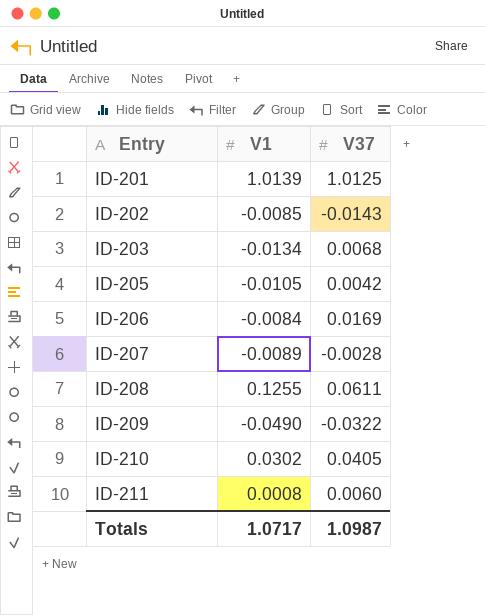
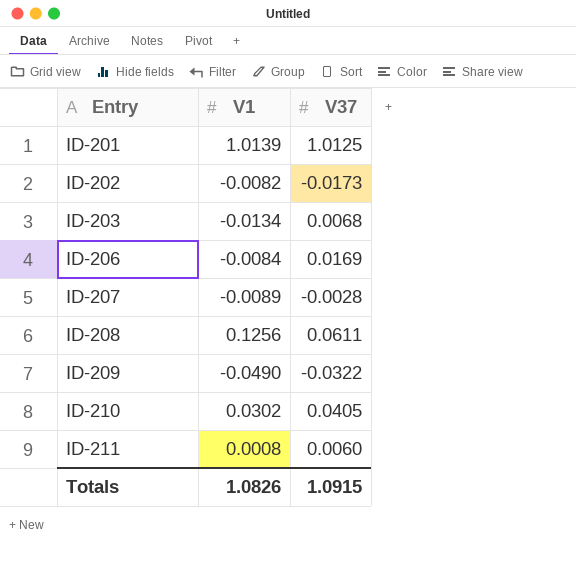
row ID-205: -0.0105 | 0.0042 -> none
ID-202 | V1: -0.0085 -> -0.0082
ID-202 | V37: -0.0143 -> -0.0173
ID-208 | V1: 0.1255 -> 0.1256
Totals | V1: 1.0717 -> 1.0826
Totals | V37: 1.0987 -> 1.0915

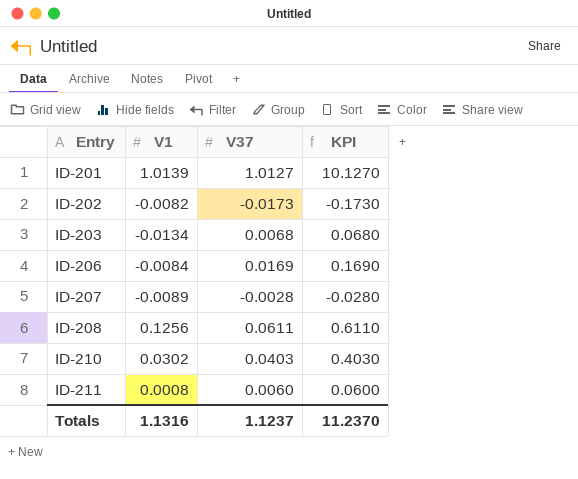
column KPI | formula: none -> [V37] * 10
row ID-209: -0.0490 | -0.0322 -> none
ID-201 | V37: 1.0125 -> 1.0127
ID-210 | V37: 0.0405 -> 0.0403
Totals | V1: 1.0826 -> 1.1316
Totals | V37: 1.0915 -> 1.1237

